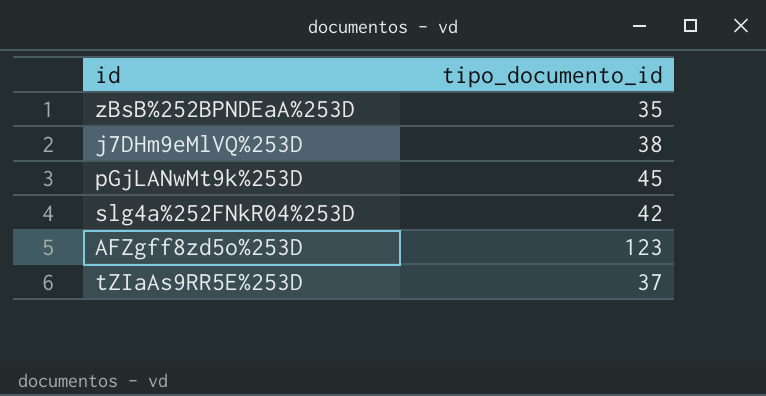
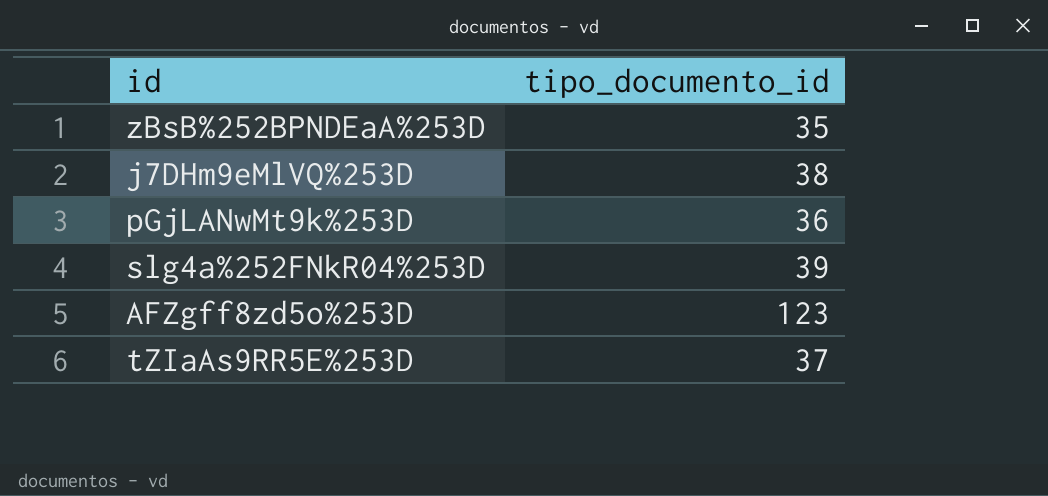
pGjLANwMt9k%253D | tipo_documento_id: 45 -> 36
slg4a%252FNkR04%253D | tipo_documento_id: 42 -> 39

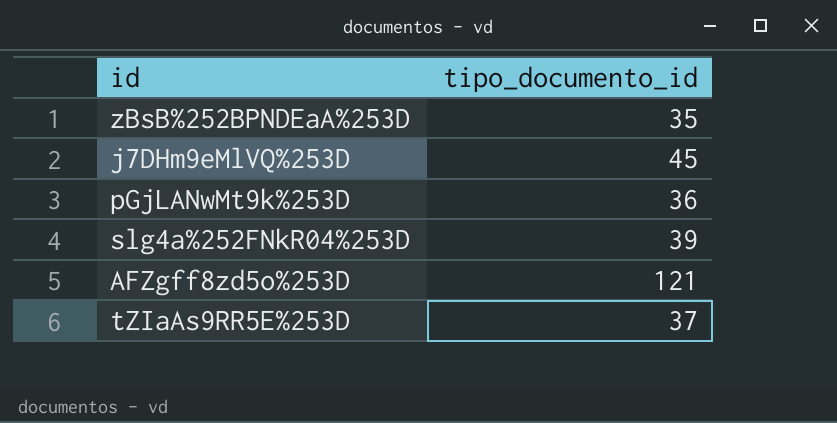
j7DHm9eMlVQ%253D | tipo_documento_id: 38 -> 45
AFZgff8zd5o%253D | tipo_documento_id: 123 -> 121

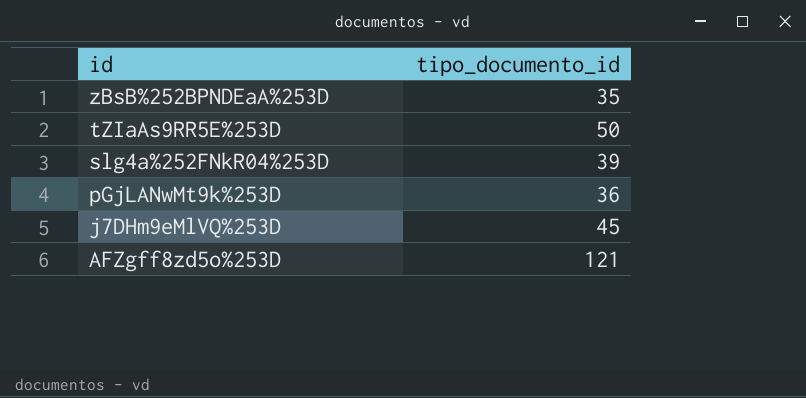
row order: none -> id descending
tZIaAs9RR5E%253D | tipo_documento_id: 37 -> 50

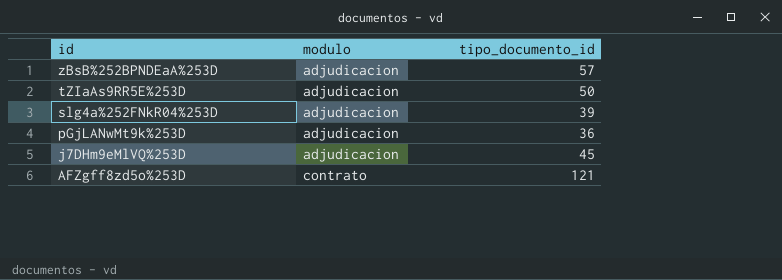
column modulo | position: none -> 2
zBsB%252BPNDEaA%253D | tipo_documento_id: 35 -> 57

